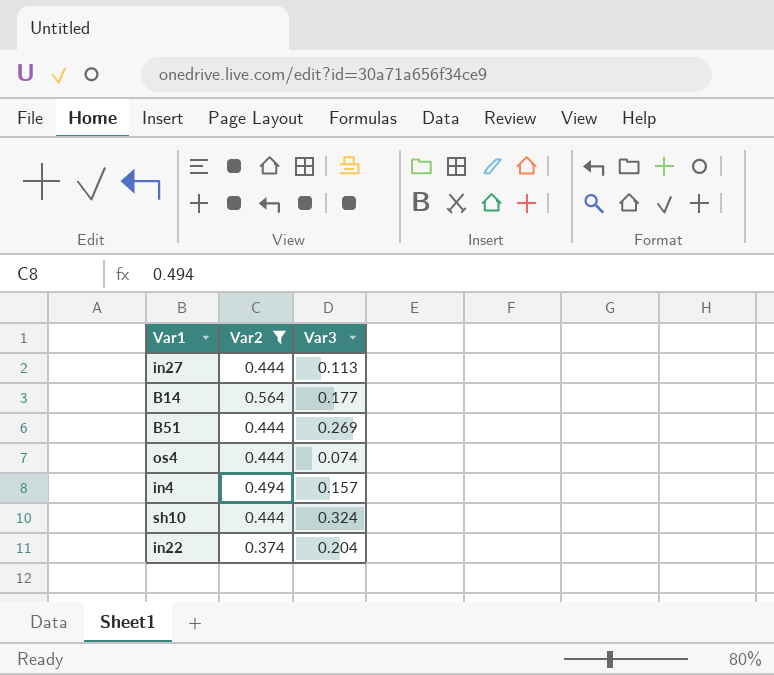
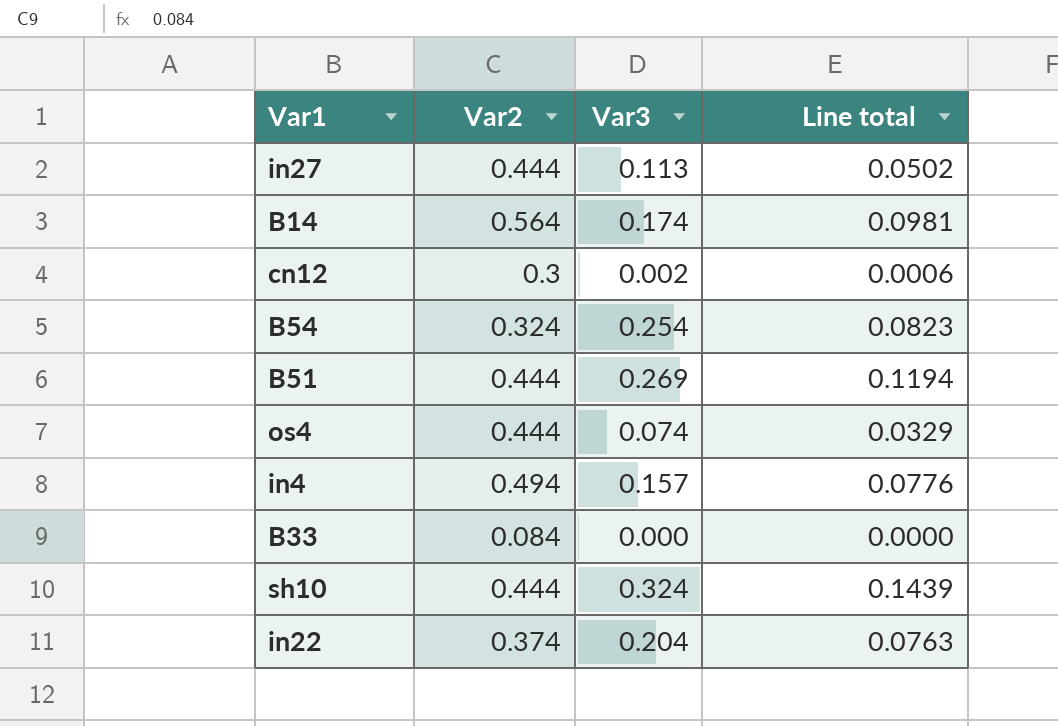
filter: Var2 >= 0.374 -> none
column Line total | formula: none -> [Var2] * [Var3]
B14 | Var3: 0.177 -> 0.174

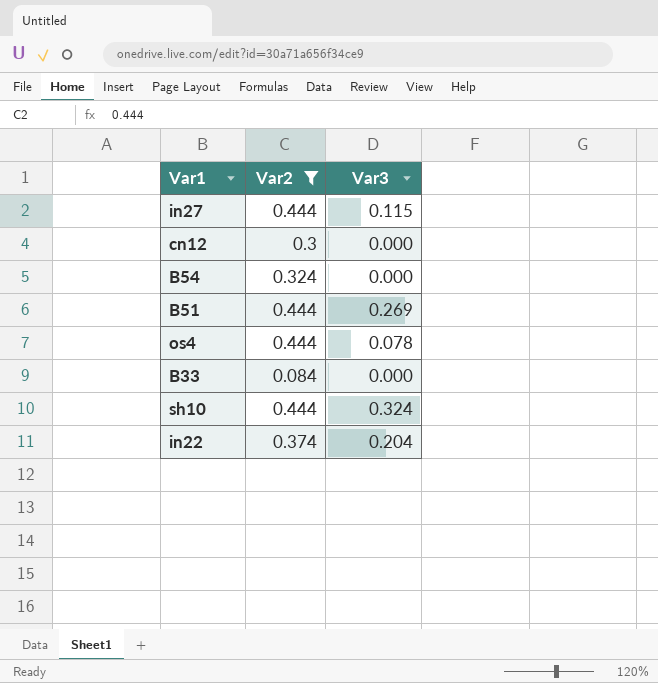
filter: none -> Var2 <= 0.444
column Line total | formula: [Var2] * [Var3] -> none
in27 | Var3: 0.113 -> 0.115
cn12 | Var3: 0.002 -> 0.000
B54 | Var3: 0.254 -> 0.000
os4 | Var3: 0.074 -> 0.078

